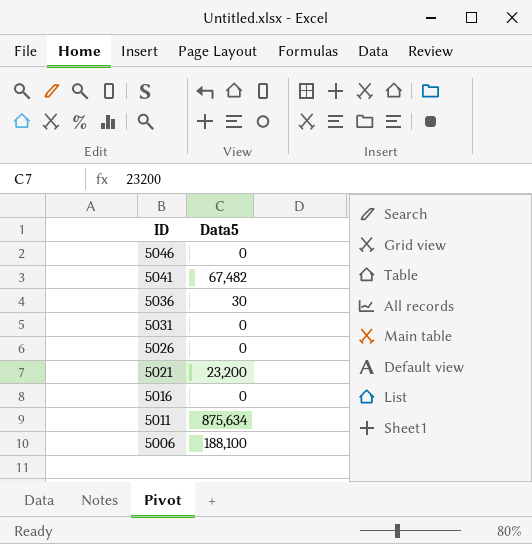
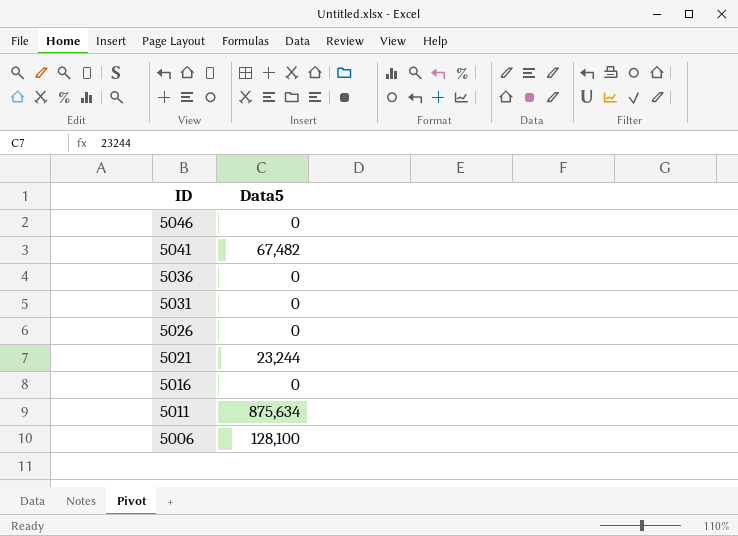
5036 | Data5: 30 -> 0
5021 | Data5: 23,200 -> 23,244
5006 | Data5: 188,100 -> 128,100

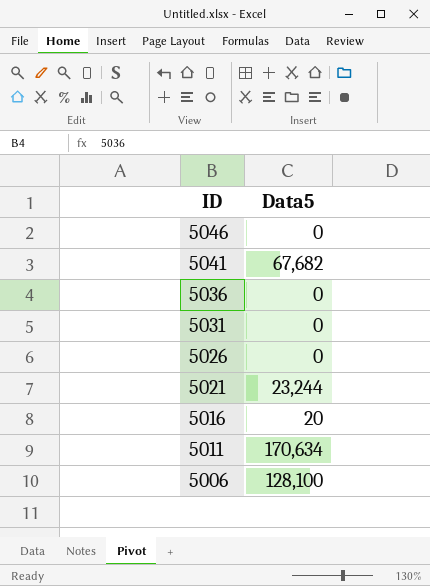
5041 | Data5: 67,482 -> 67,682
5016 | Data5: 0 -> 20
5011 | Data5: 875,634 -> 170,634

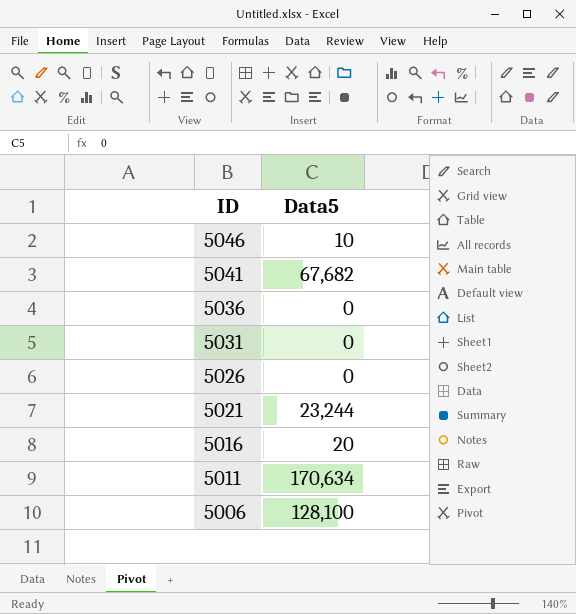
5046 | Data5: 0 -> 10

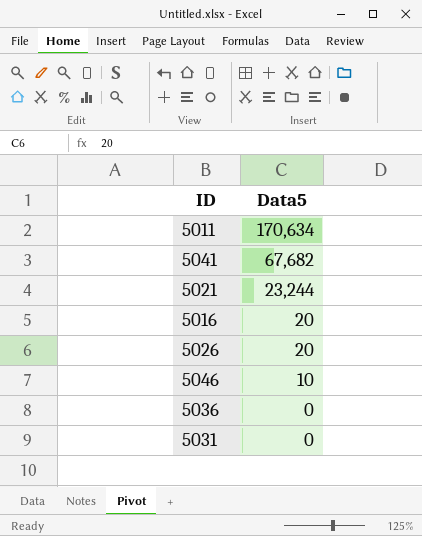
row order: ID descending -> Data5 descending
row 5006: 128,100 -> none
5026 | Data5: 0 -> 20

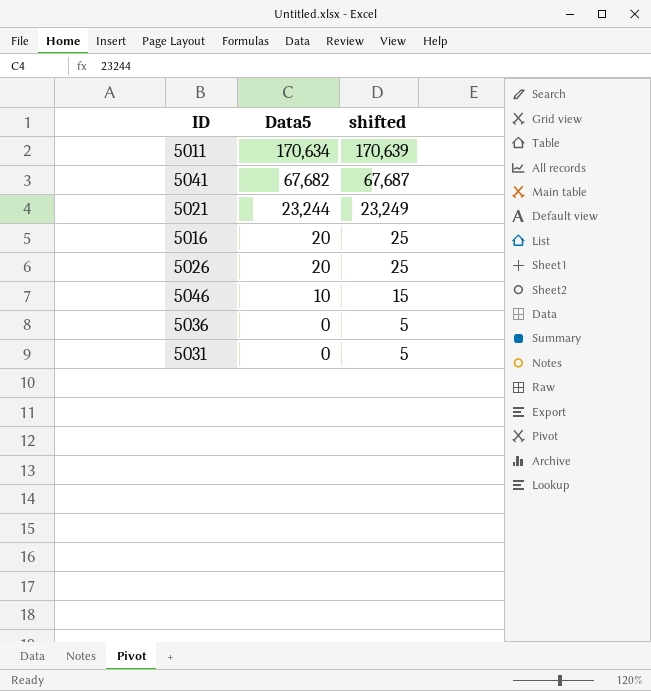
column shifted | formula: none -> [Data5] + 5

